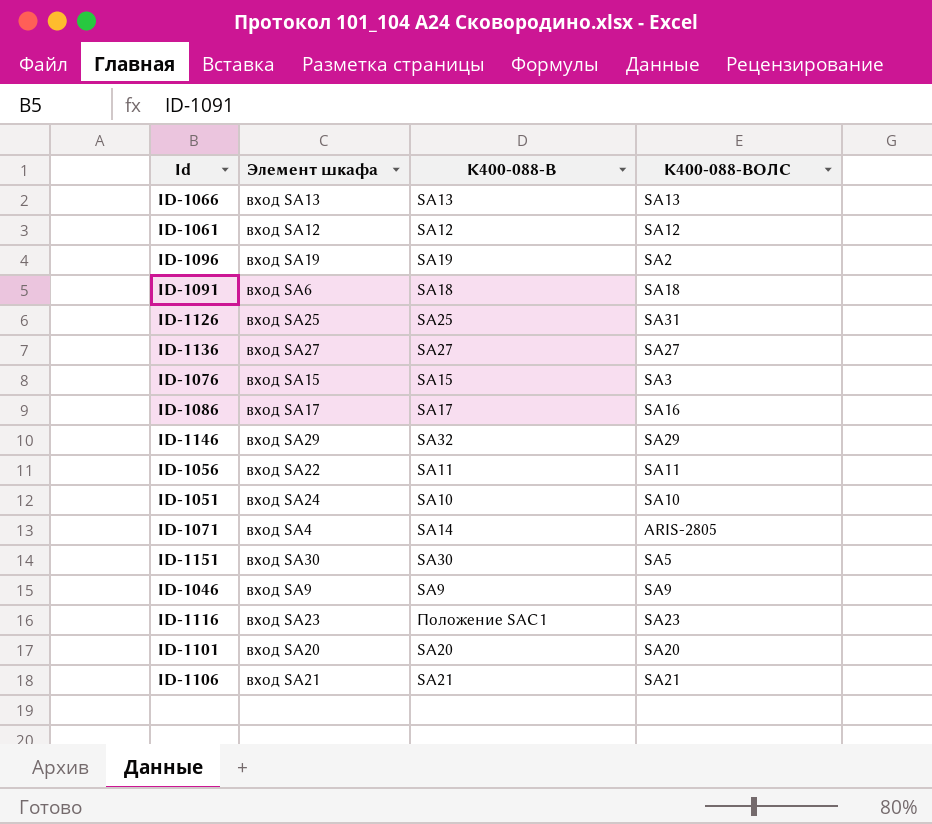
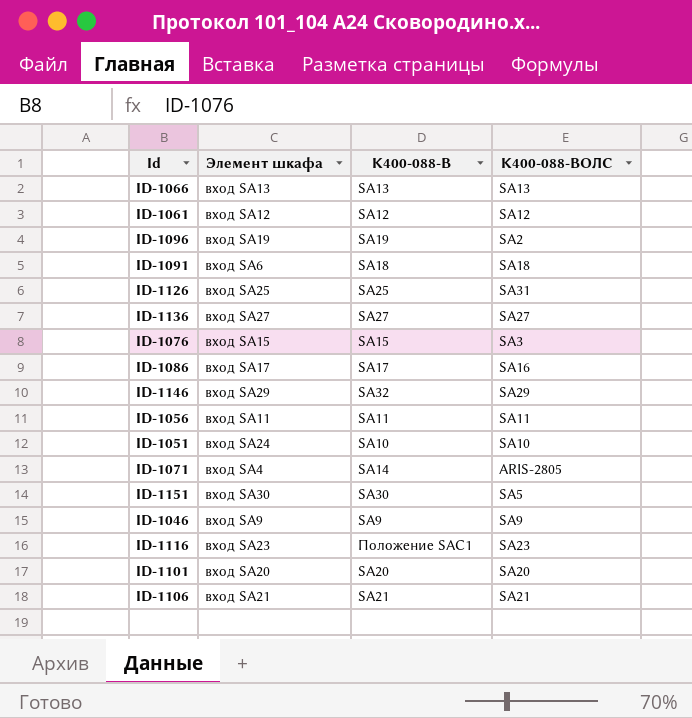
ID-1056 | Элемент шкафа: вход SA22 -> вход SA11

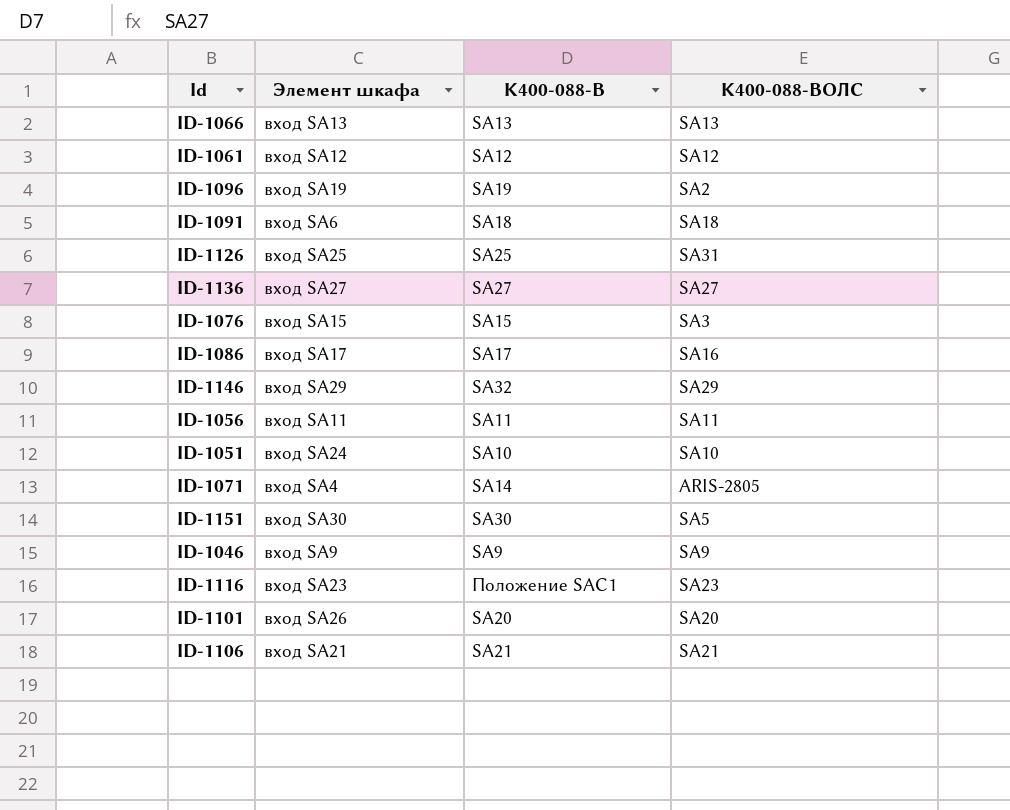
ID-1101 | Элемент шкафа: вход SA20 -> вход SA26

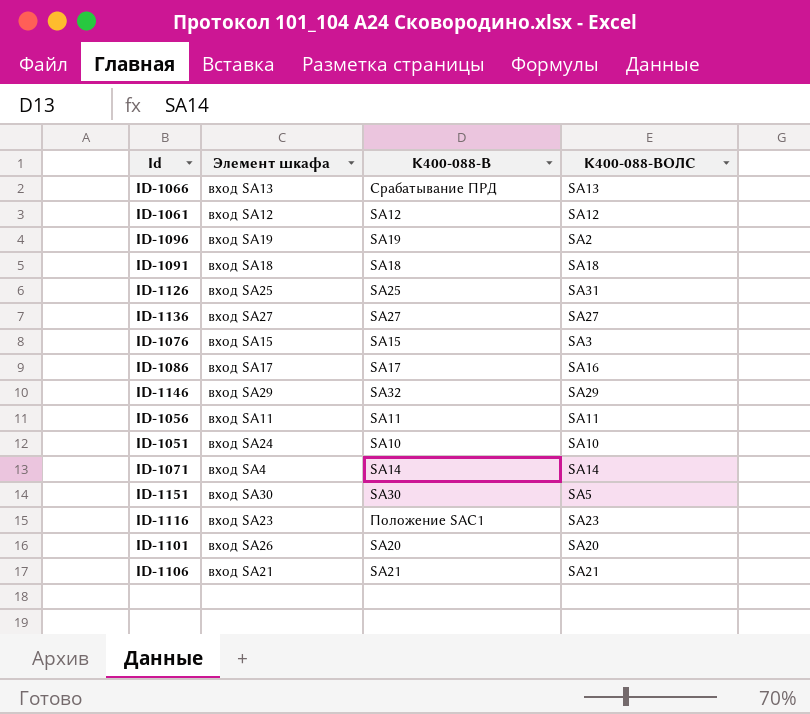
row ID-1046: вход SA9 | SA9 | SA9 -> none
ID-1066 | K400-088-В: SA13 -> Срабатывание ПРД
ID-1091 | Элемент шкафа: вход SA6 -> вход SA18
ID-1071 | K400-088-ВОЛС: ARIS-2805 -> SA14

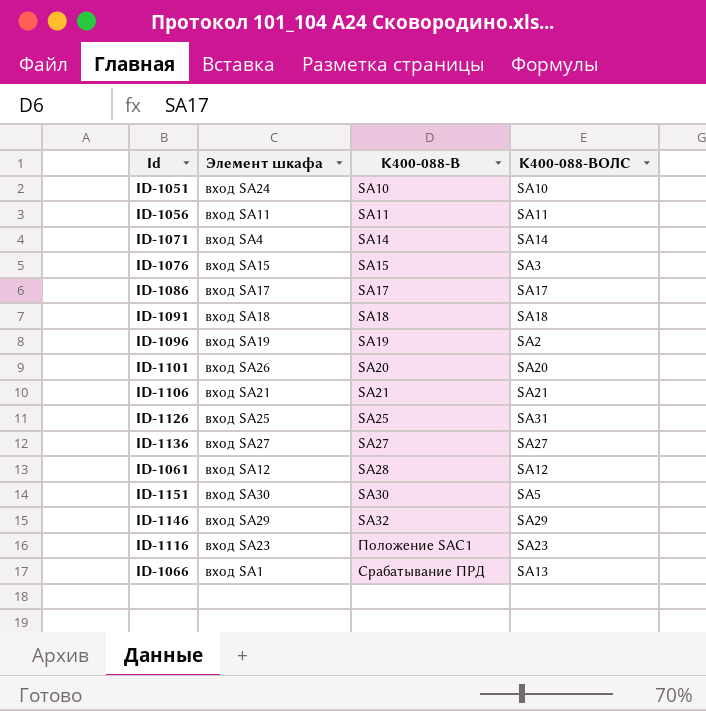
row order: none -> K400-088-В ascending
ID-1086 | K400-088-ВОЛС: SA16 -> SA17
ID-1061 | K400-088-В: SA12 -> SA28
ID-1066 | Элемент шкафа: вход SA13 -> вход SA1

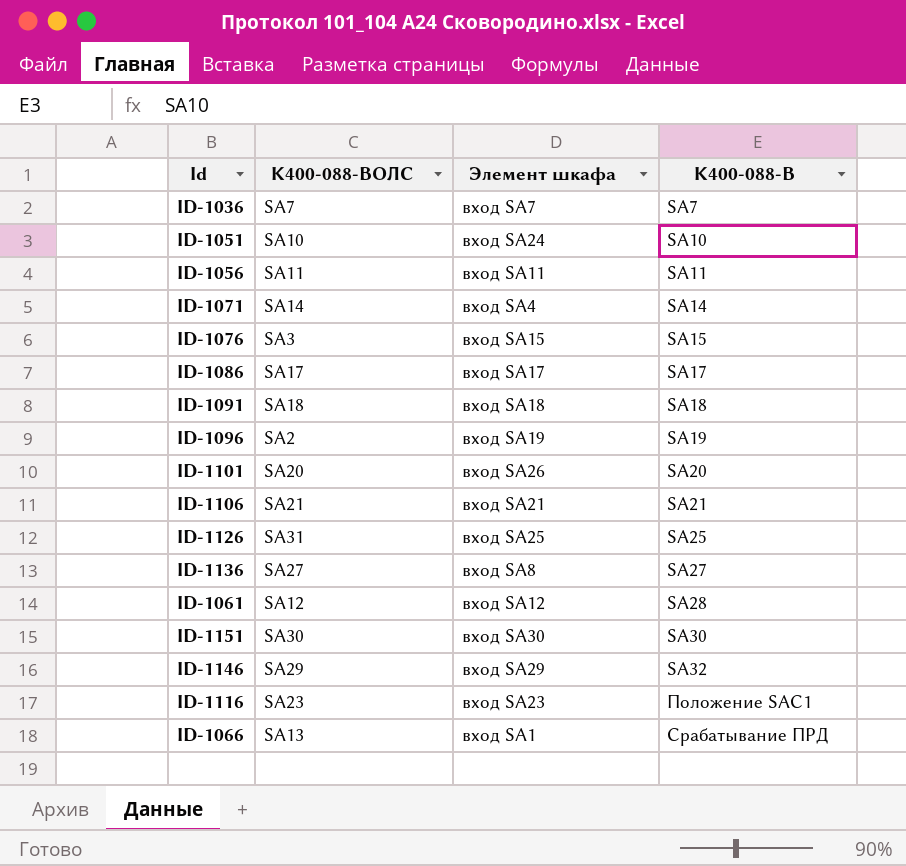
column K400-088-ВОЛС | position: 4 -> 2
row ID-1036: none -> SA7 | вход SA7 | SA7
ID-1136 | Элемент шкафа: вход SA27 -> вход SA8
ID-1151 | K400-088-ВОЛС: SA5 -> SA30

